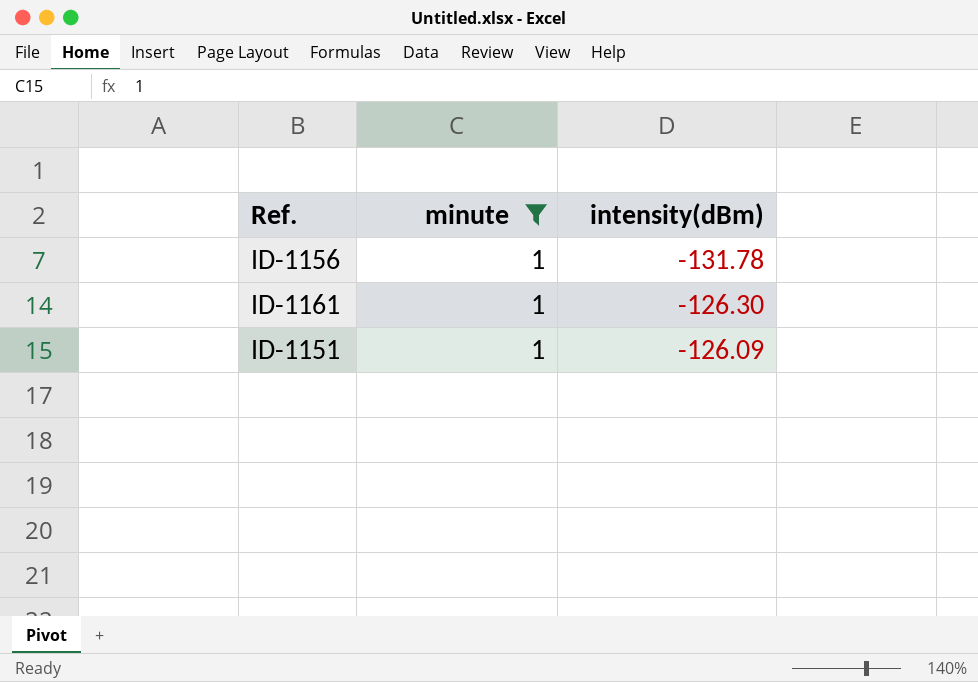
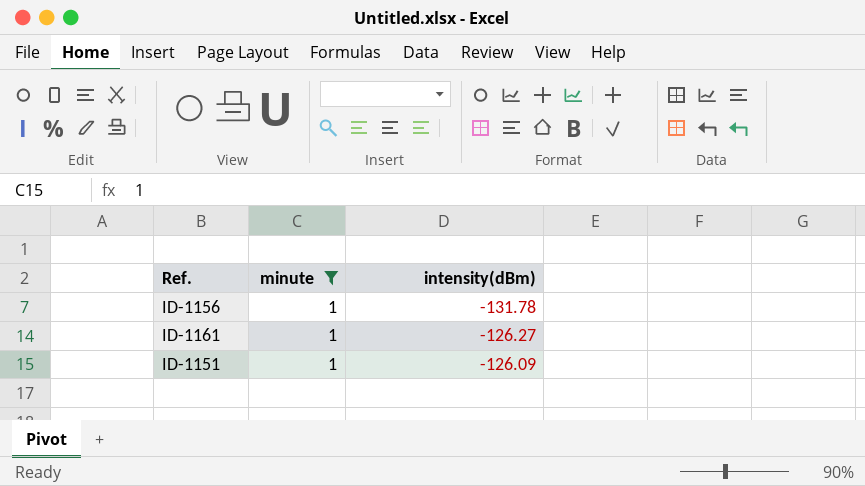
ID-1161 | intensity(dBm): -126.30 -> -126.27

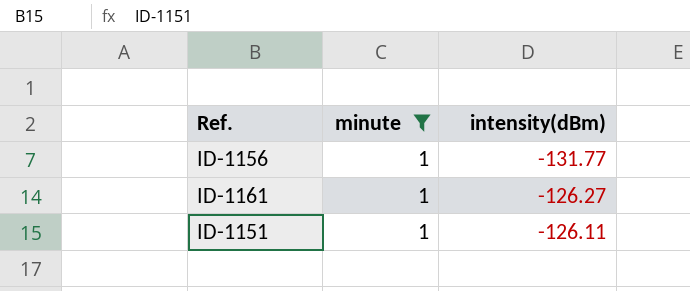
ID-1156 | intensity(dBm): -131.78 -> -131.77
ID-1151 | intensity(dBm): -126.09 -> -126.11

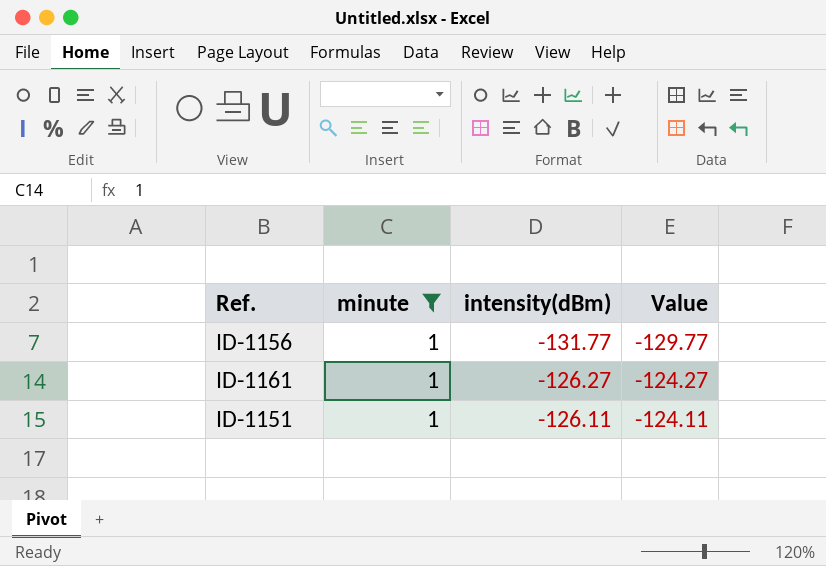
column Value | formula: none -> [intensity(dBm)] + 2

